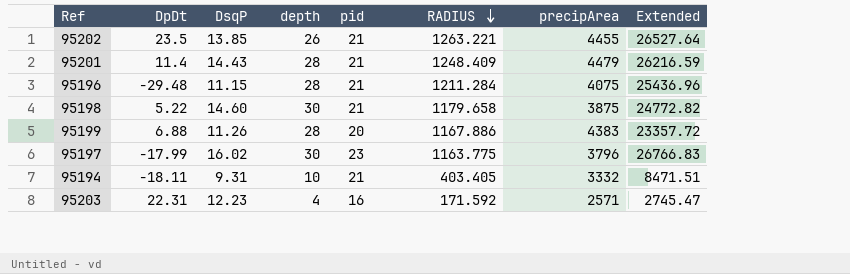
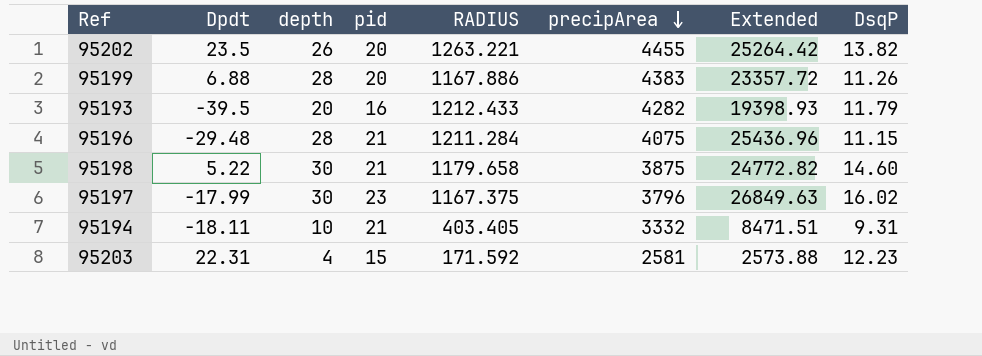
row order: RADIUS descending -> precipArea descending
column name: DpDt -> Dpdt
column DsqP | position: 3 -> 8
row 95201: 11.4 | 14.43 | 28 | 21 | 1248.409 | 4479 | 26216.59 -> none
95202 | pid: 21 -> 20
95202 | Extended: 26527.64 -> 25264.42
95202 | DsqP: 13.85 -> 13.82
row 95193: none -> -39.5 | 20 | 16 | 1212.433 | 4282 | 19398.93 | 11.79
95197 | RADIUS: 1163.775 -> 1167.375
95197 | Extended: 26766.83 -> 26849.63
95203 | pid: 16 -> 15
95203 | precipArea: 2571 -> 2581
95203 | Extended: 2745.47 -> 2573.88

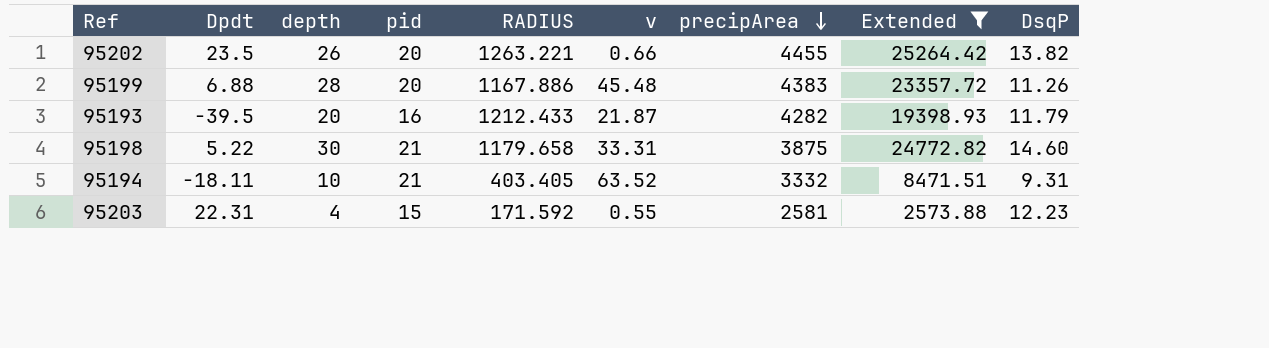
filter: none -> Extended <= 25264.42
column v | position: none -> 6

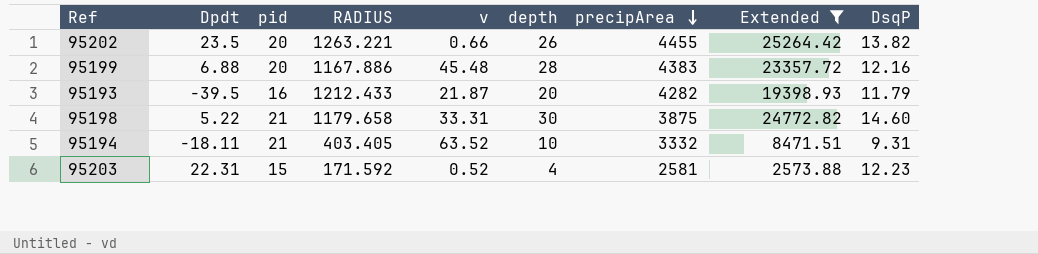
column depth | position: 3 -> 6
95199 | DsqP: 11.26 -> 12.16
95203 | v: 0.55 -> 0.52

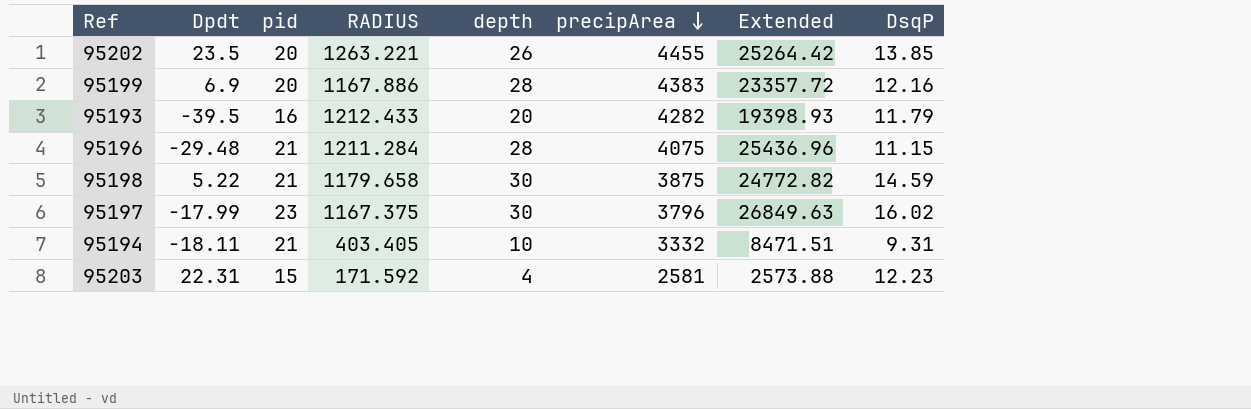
filter: Extended <= 25264.42 -> none
column v | position: 5 -> none
95202 | DsqP: 13.82 -> 13.85
95199 | Dpdt: 6.88 -> 6.9
95198 | DsqP: 14.60 -> 14.59

